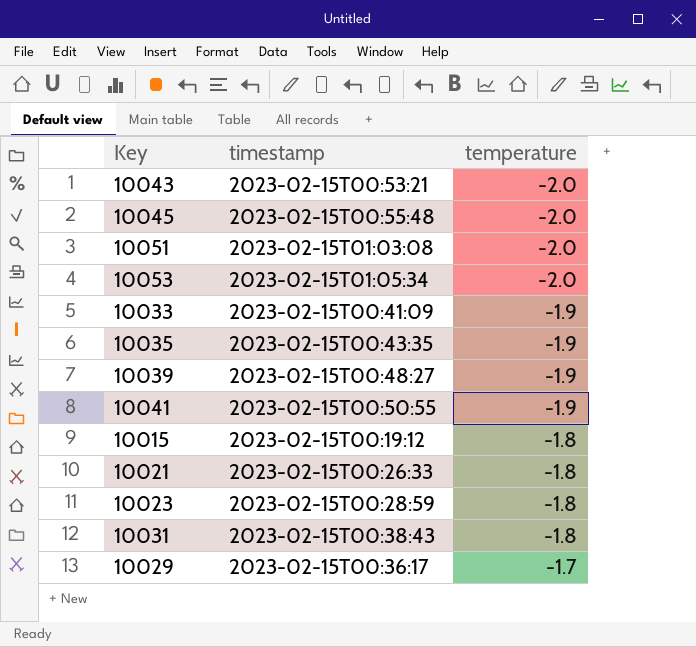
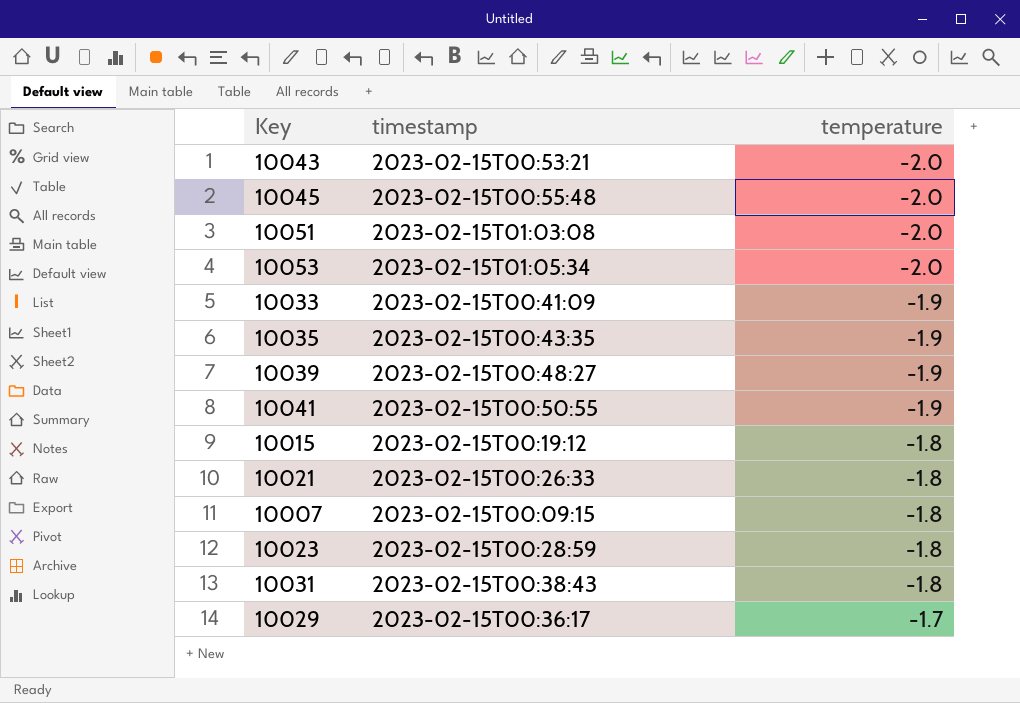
row 10007: none -> 2023-02-15T00:09:15 | -1.8

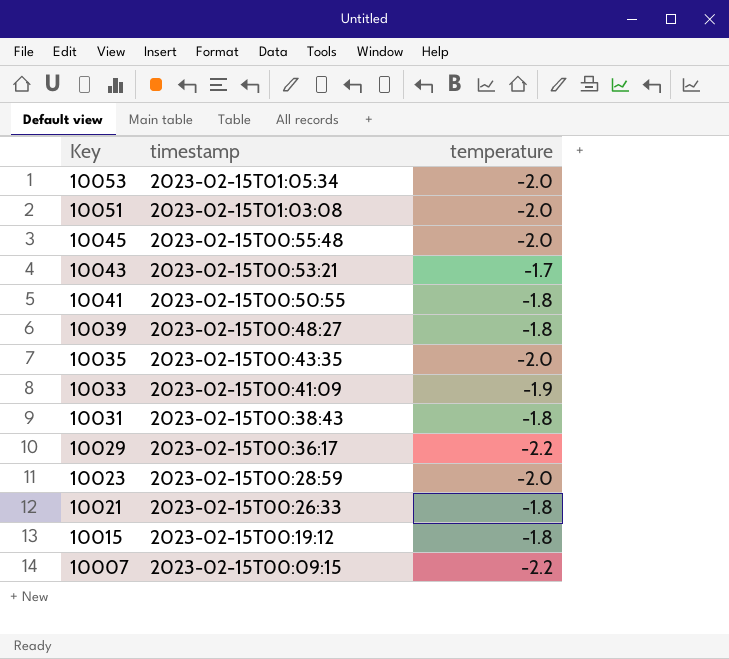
row order: temperature ascending -> Key descending
10043 | temperature: -2.0 -> -1.7
10041 | temperature: -1.9 -> -1.8
10039 | temperature: -1.9 -> -1.8
10035 | temperature: -1.9 -> -2.0
10029 | temperature: -1.7 -> -2.2
10023 | temperature: -1.8 -> -2.0
10007 | temperature: -1.8 -> -2.2

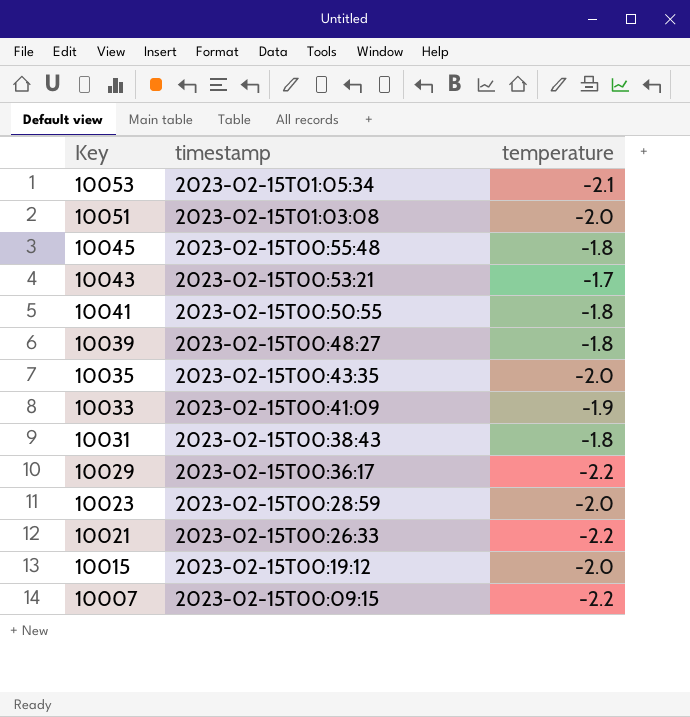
10053 | temperature: -2.0 -> -2.1
10045 | temperature: -2.0 -> -1.8
10021 | temperature: -1.8 -> -2.2
10015 | temperature: -1.8 -> -2.0

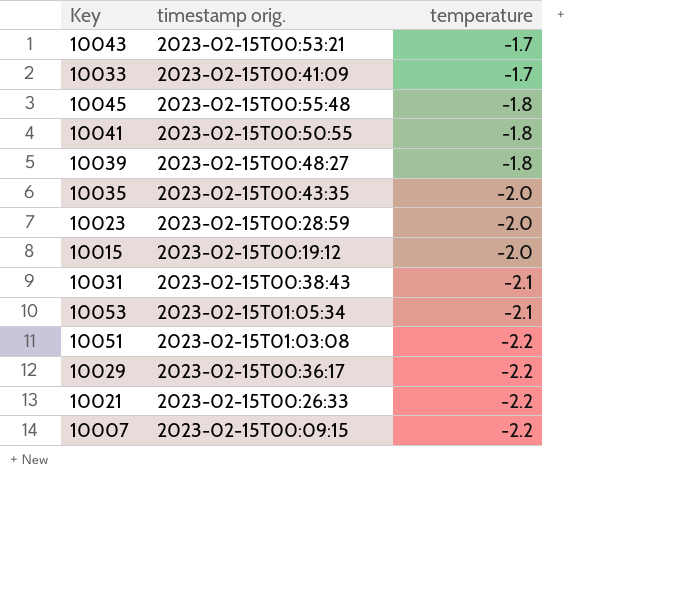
row order: Key descending -> temperature descending
column name: timestamp -> timestamp orig.
10033 | temperature: -1.9 -> -1.7
10031 | temperature: -1.8 -> -2.1
10051 | temperature: -2.0 -> -2.2

